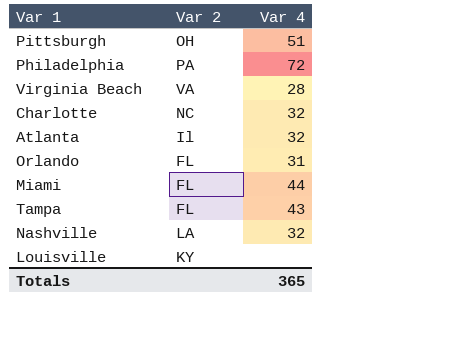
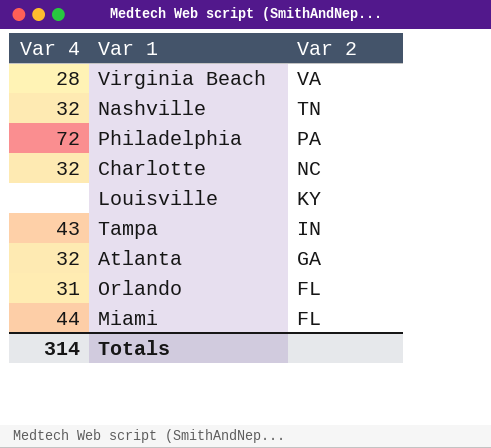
row order: none -> Var 2 descending
column Var 4 | position: 3 -> 1
row Pittsburgh: OH | 51 -> none
Nashville | Var 2: LA -> TN
Tampa | Var 2: FL -> IN
Atlanta | Var 2: Il -> GA
Totals | Var 4: 365 -> 314

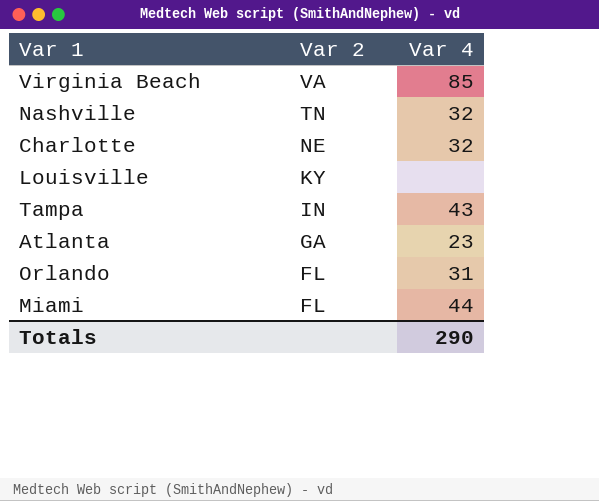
column Var 4 | position: 1 -> 3
row Philadelphia: 72 | PA -> none
Virginia Beach | Var 4: 28 -> 85
Charlotte | Var 2: NC -> NE
Atlanta | Var 4: 32 -> 23
Totals | Var 4: 314 -> 290

